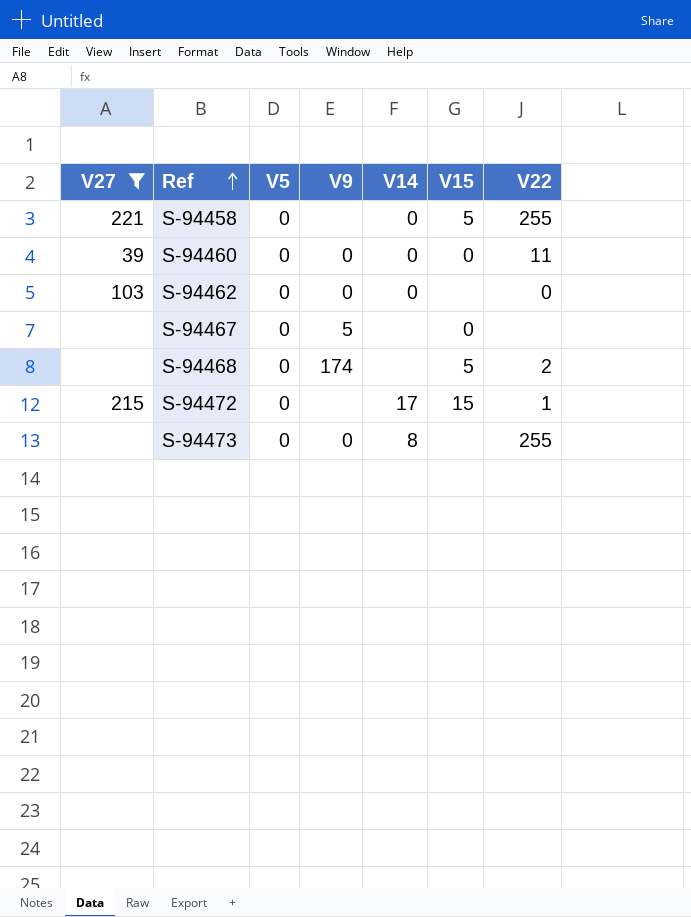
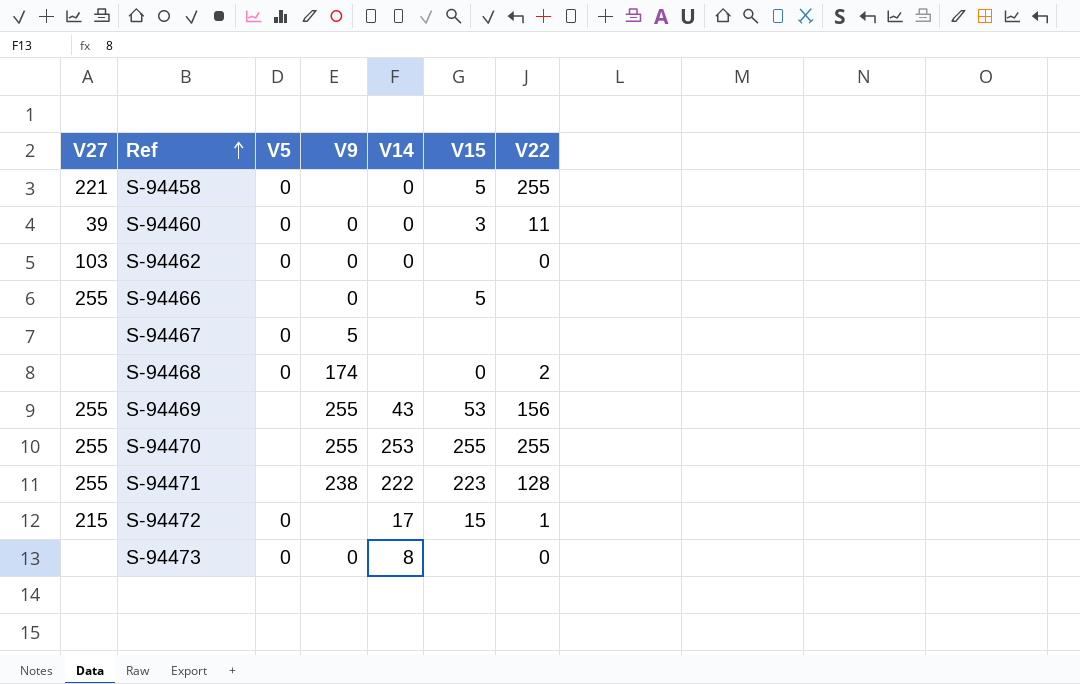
filter: V27 != 255 -> none
S-94460 | V15: 0 -> 3
S-94467 | V15: 0 -> none
S-94468 | V15: 5 -> 0
S-94473 | V22: 255 -> 0

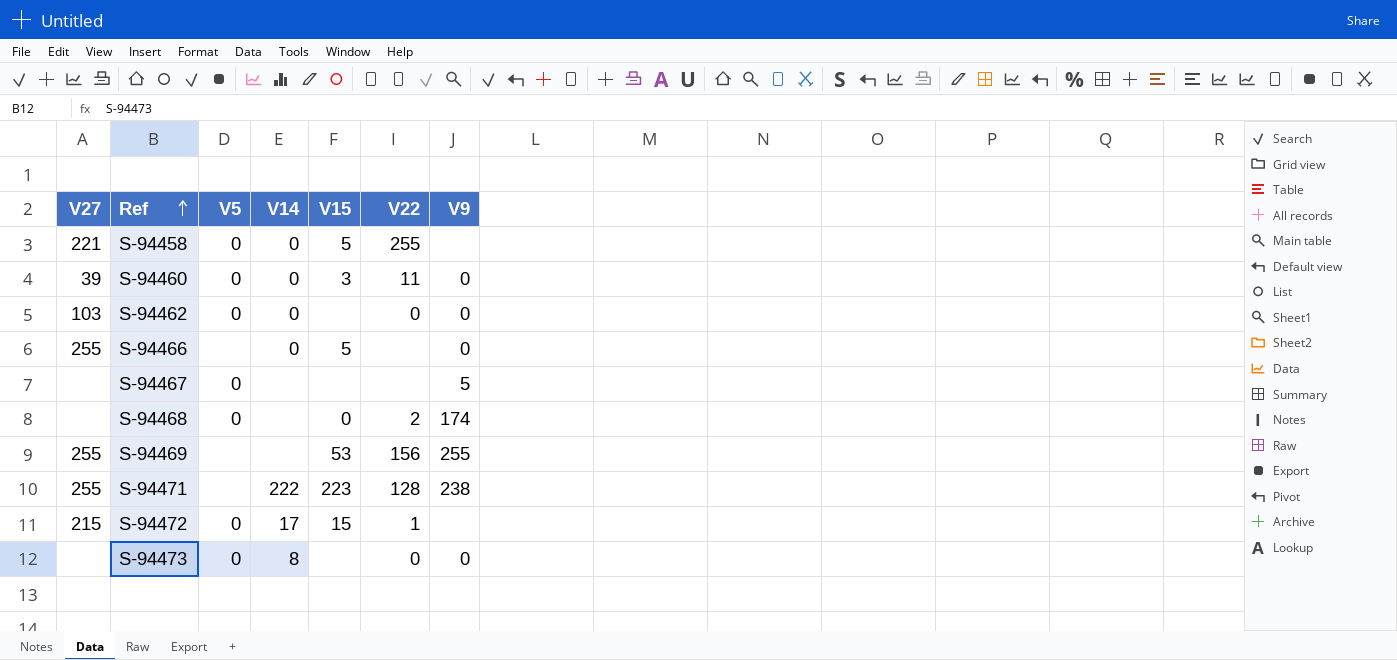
column V9 | position: 4 -> 7
row S-94470: 255 | none | 255 | 253 | 255 | 255 -> none
S-94466 | V14: none -> 0
S-94469 | V14: 43 -> none

